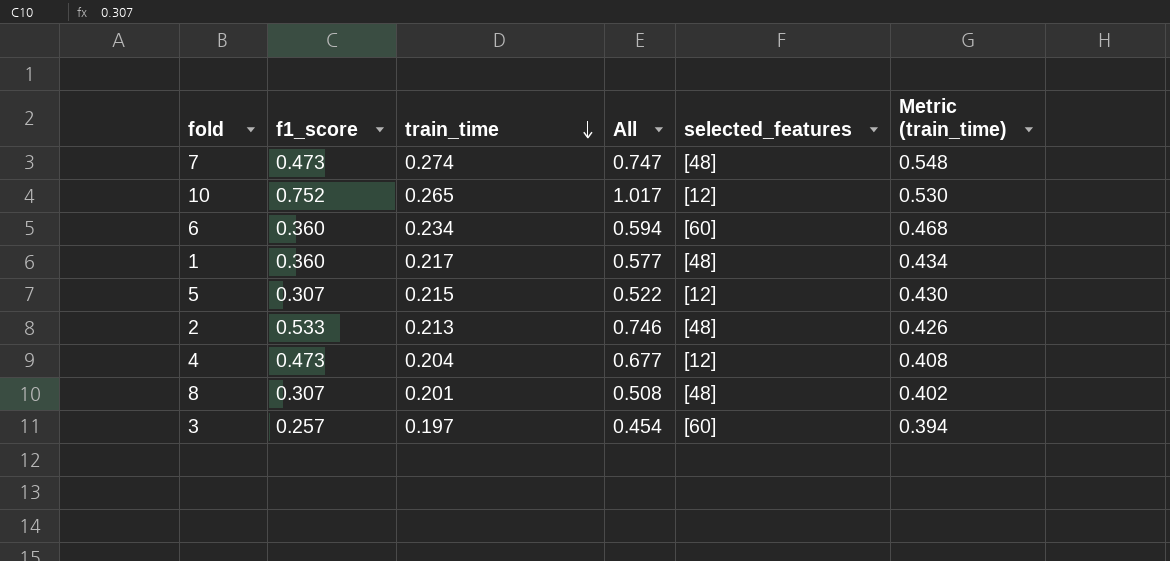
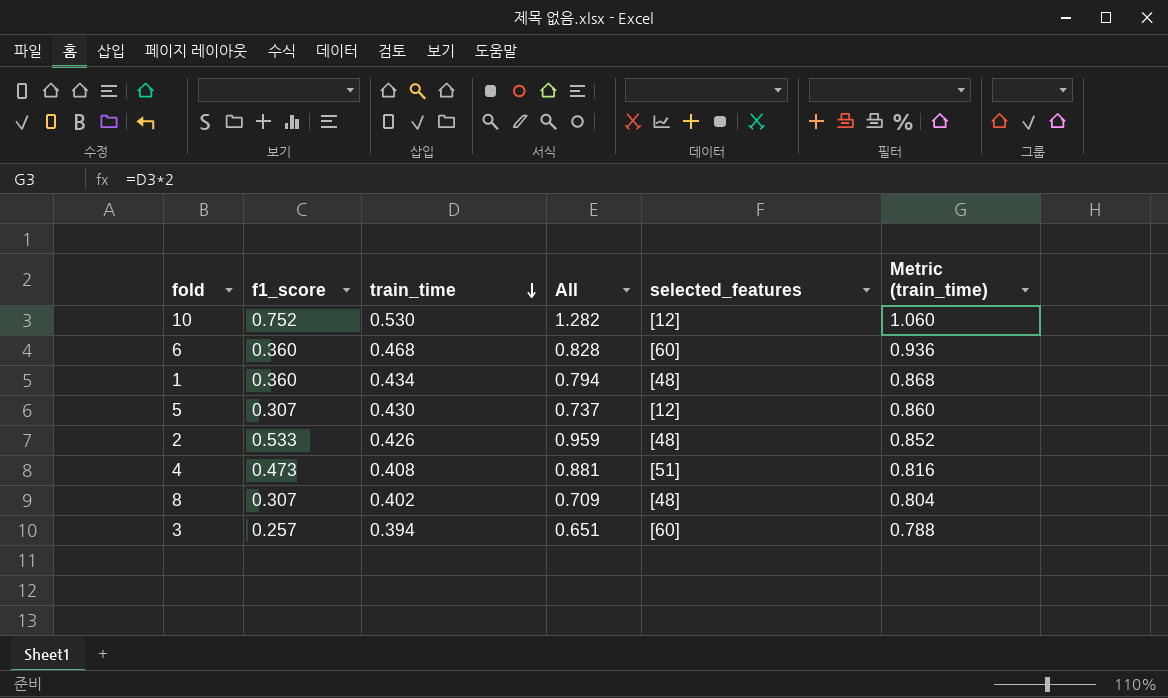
row 7: 0.473 | 0.274 | 0.747 | [48] | 0.548 -> none
10 | train_time: 0.265 -> 0.530
10 | All: 1.017 -> 1.282
10 | Metric (train_time): 0.530 -> 1.060
6 | train_time: 0.234 -> 0.468
6 | All: 0.594 -> 0.828
6 | Metric (train_time): 0.468 -> 0.936
1 | train_time: 0.217 -> 0.434
1 | All: 0.577 -> 0.794
1 | Metric (train_time): 0.434 -> 0.868
5 | train_time: 0.215 -> 0.430
5 | All: 0.522 -> 0.737
5 | Metric (train_time): 0.430 -> 0.860
2 | train_time: 0.213 -> 0.426
2 | All: 0.746 -> 0.959
2 | Metric (train_time): 0.426 -> 0.852
4 | train_time: 0.204 -> 0.408
4 | All: 0.677 -> 0.881
4 | selected_features: [12] -> [51]
4 | Metric (train_time): 0.408 -> 0.816
8 | train_time: 0.201 -> 0.402
8 | All: 0.508 -> 0.709
8 | Metric (train_time): 0.402 -> 0.804
3 | train_time: 0.197 -> 0.394
3 | All: 0.454 -> 0.651
3 | Metric (train_time): 0.394 -> 0.788

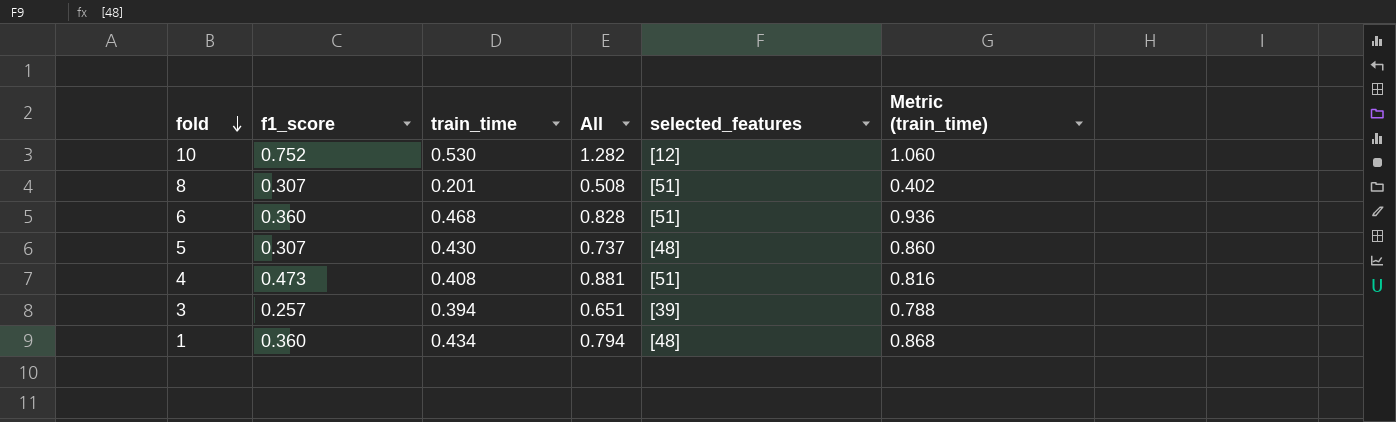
row order: train_time descending -> fold descending
row 2: 0.533 | 0.426 | 0.959 | [48] | 0.852 -> none
8 | train_time: 0.402 -> 0.201
8 | All: 0.709 -> 0.508
8 | selected_features: [48] -> [51]
8 | Metric (train_time): 0.804 -> 0.402
6 | selected_features: [60] -> [51]
5 | selected_features: [12] -> [48]
3 | selected_features: [60] -> [39]

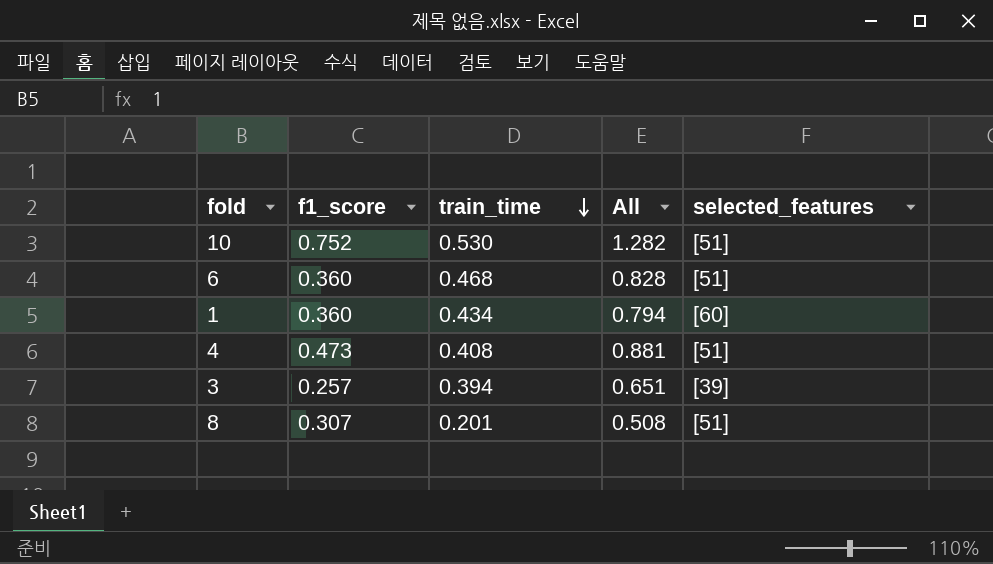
row order: fold descending -> train_time descending
column Metric (train_time) | formula: [train_time] * 2 -> none
row 5: 0.307 | 0.430 | 0.737 | [48] | 0.860 -> none
10 | selected_features: [12] -> [51]
1 | selected_features: [48] -> [60]

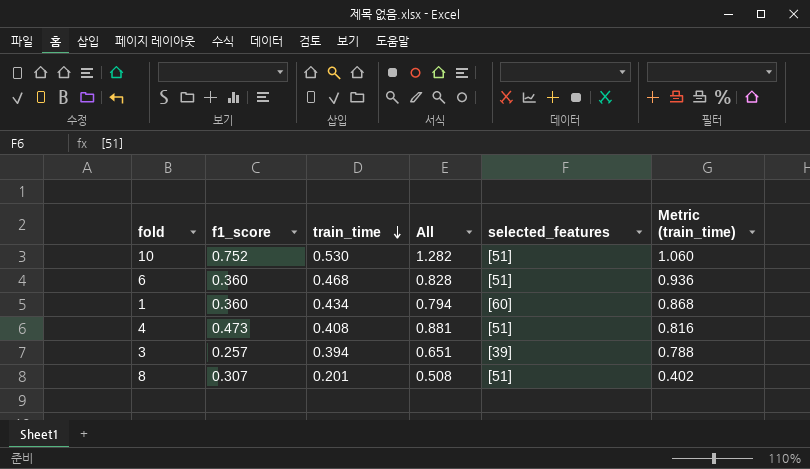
column Metric (train_time) | formula: none -> [train_time] * 2

